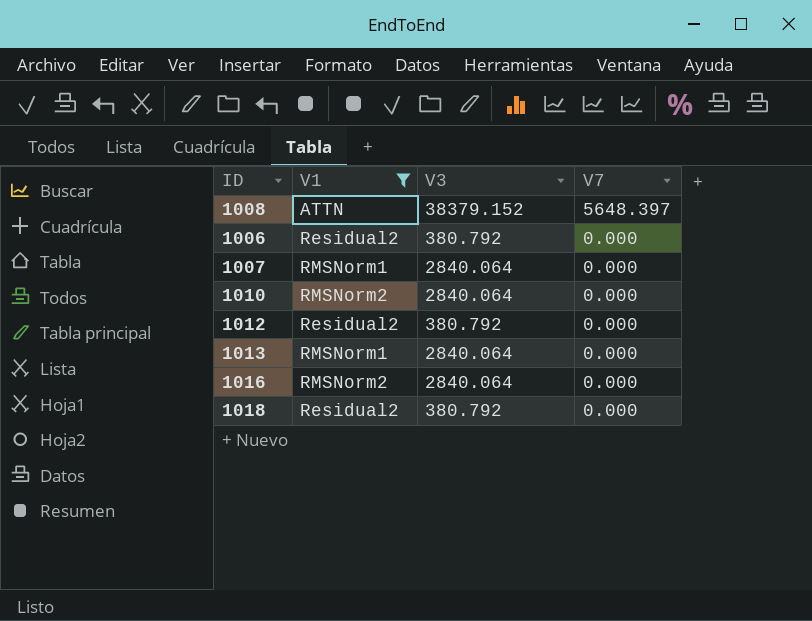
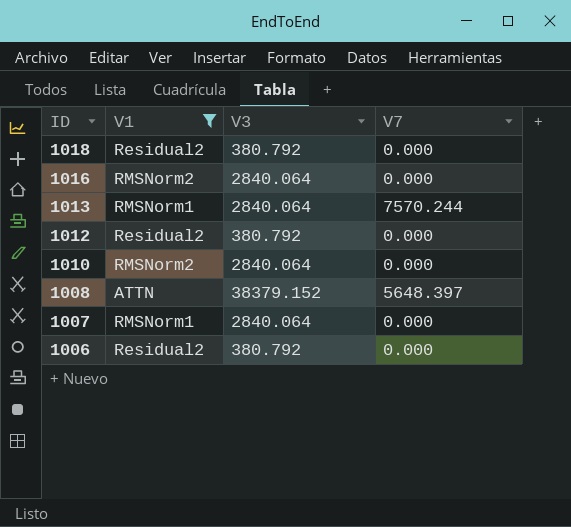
row order: V7 descending -> ID descending
1013 | V7: 0.000 -> 7570.244

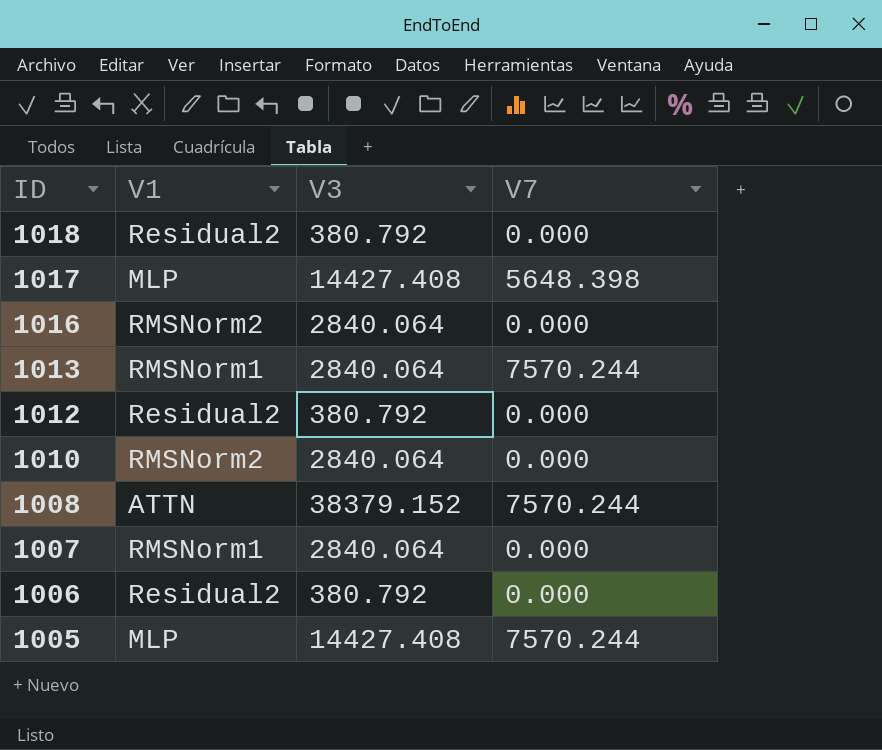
filter: V1 != MLP -> none
1008 | V7: 5648.397 -> 7570.244

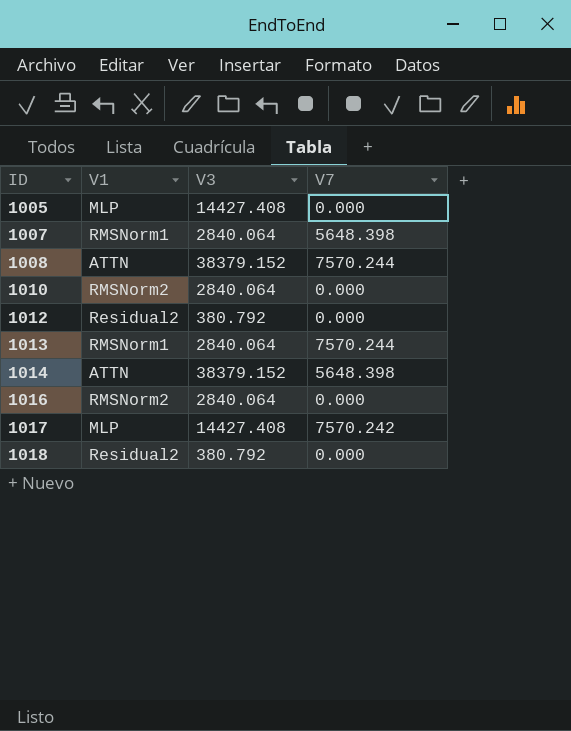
row order: ID descending -> ID ascending
row 1006: Residual2 | 380.792 | 0.000 -> none
1005 | V7: 7570.244 -> 0.000
1007 | V7: 0.000 -> 5648.398
row 1014: none -> ATTN | 38379.152 | 5648.398
1017 | V7: 5648.398 -> 7570.242

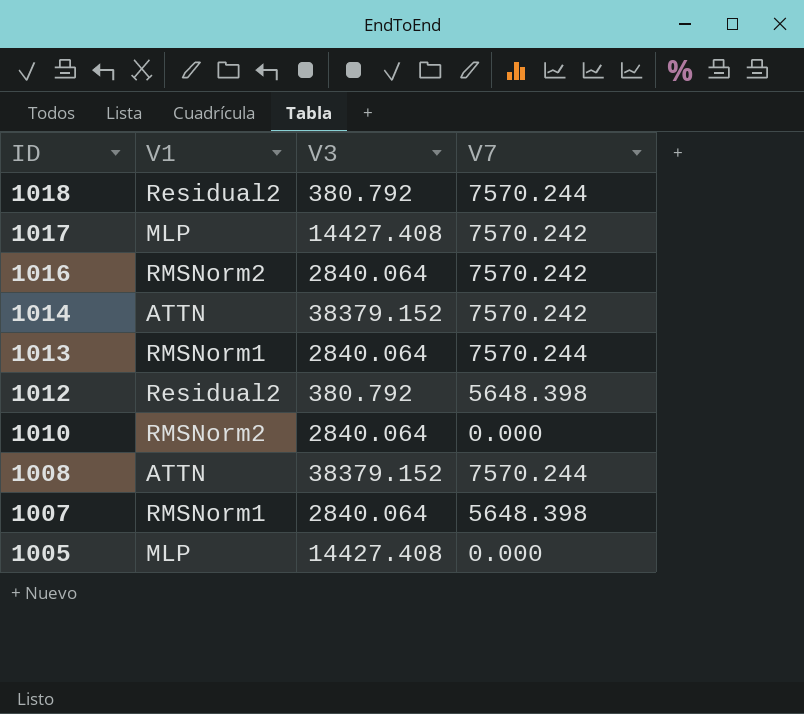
row order: ID ascending -> ID descending
1018 | V7: 0.000 -> 7570.244
1016 | V7: 0.000 -> 7570.242
1014 | V7: 5648.398 -> 7570.242
1012 | V7: 0.000 -> 5648.398

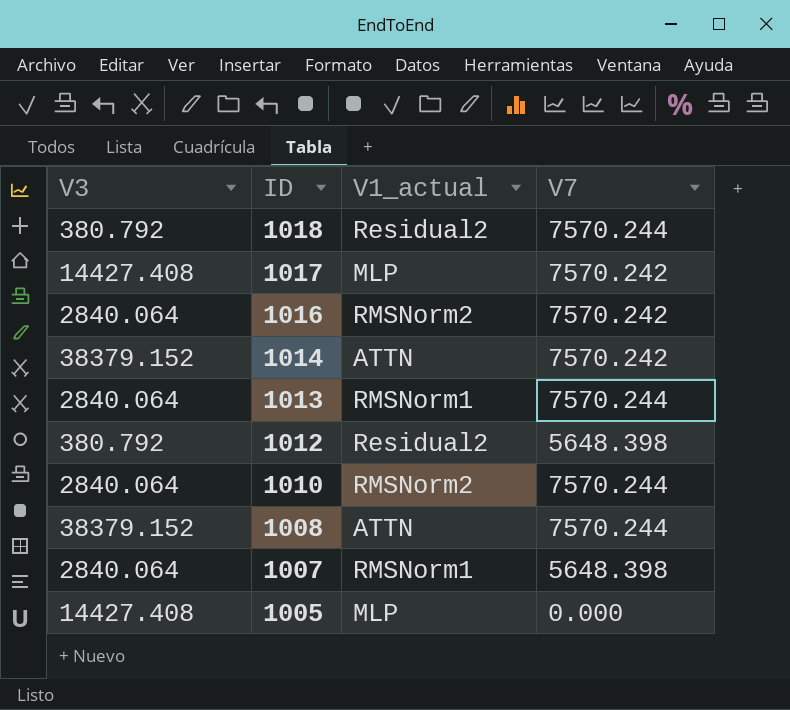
column V3 | position: 3 -> 1
column name: V1 -> V1_actual
1010 | V7: 0.000 -> 7570.244

